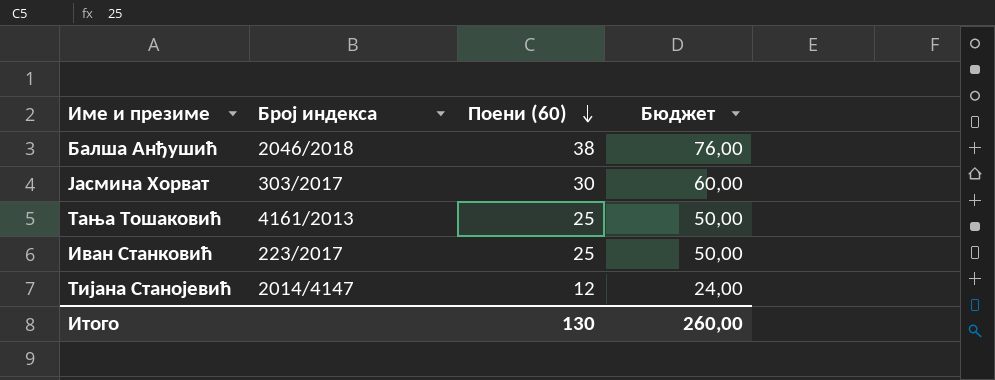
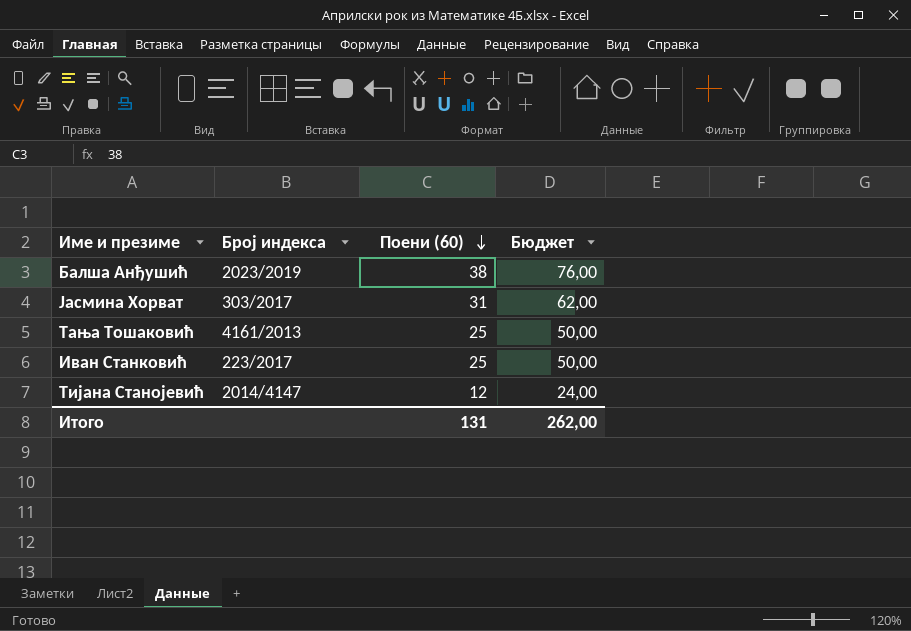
Балша Анђушић | Број индекса: 2046/2018 -> 2023/2019
Јасмина Хорват | Поени (60): 30 -> 31
Јасмина Хорват | Бюджет: 60,00 -> 62,00
Итого | Поени (60): 130 -> 131
Итого | Бюджет: 260,00 -> 262,00

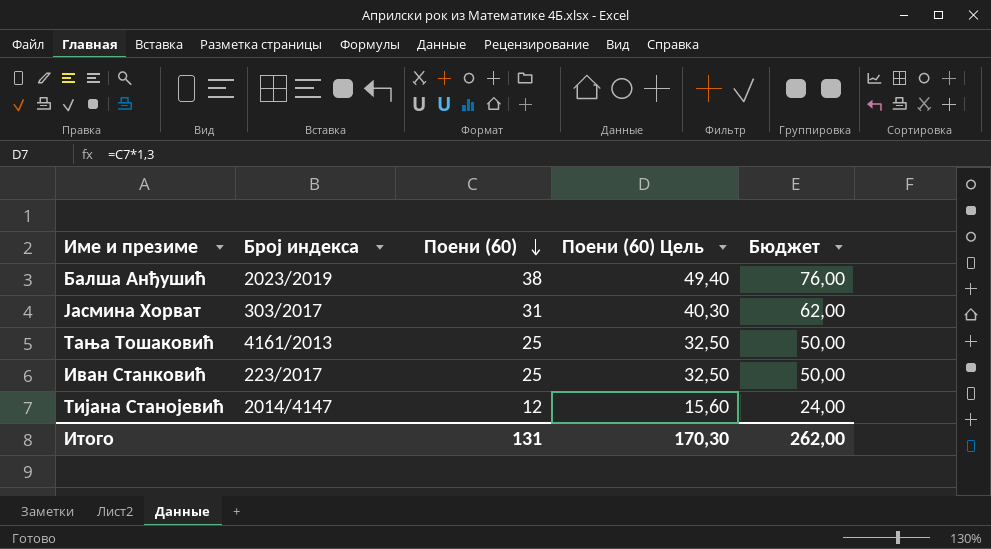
column Поени (60) Цель | formula: none -> [Поени (60)] * 1,3

